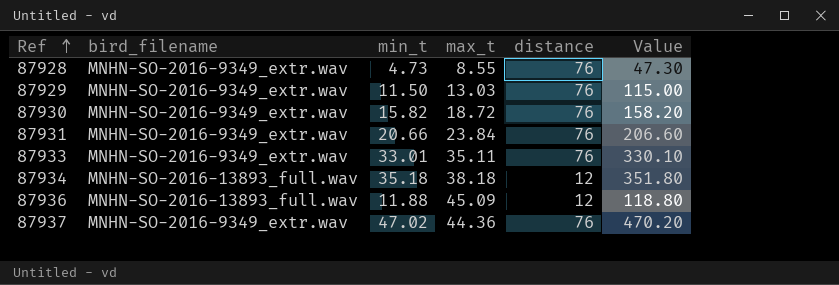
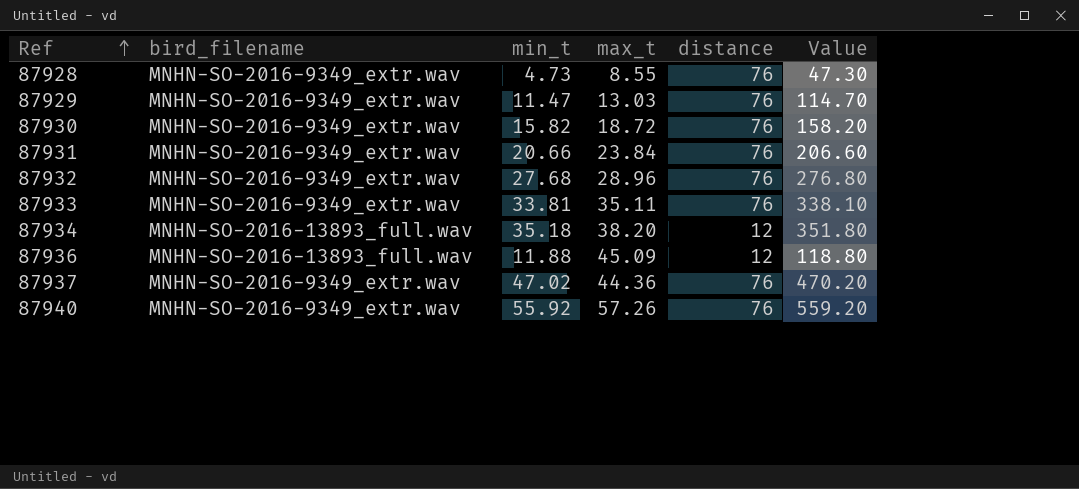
87929 | min_t: 11.50 -> 11.47
87929 | Value: 115.00 -> 114.70
row 87932: none -> MNHN-SO-2016-9349_extr.wav | 27.68 | 28.96 | 76 | 276.80
87933 | min_t: 33.01 -> 33.81
87933 | Value: 330.10 -> 338.10
87934 | max_t: 38.18 -> 38.20
row 87940: none -> MNHN-SO-2016-9349_extr.wav | 55.92 | 57.26 | 76 | 559.20

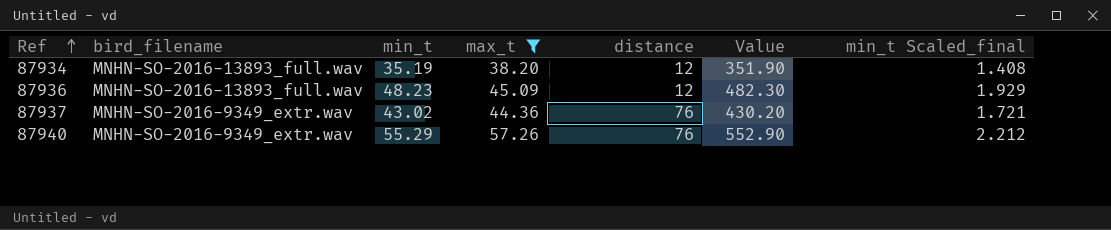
filter: none -> max_t >= 38.20
column min_t Scaled_final | formula: none -> [min_t] * 0.04
87934 | min_t: 35.18 -> 35.19
87934 | Value: 351.80 -> 351.90
87936 | min_t: 11.88 -> 48.23
87936 | Value: 118.80 -> 482.30
87937 | min_t: 47.02 -> 43.02
87937 | Value: 470.20 -> 430.20
87940 | min_t: 55.92 -> 55.29
87940 | Value: 559.20 -> 552.90

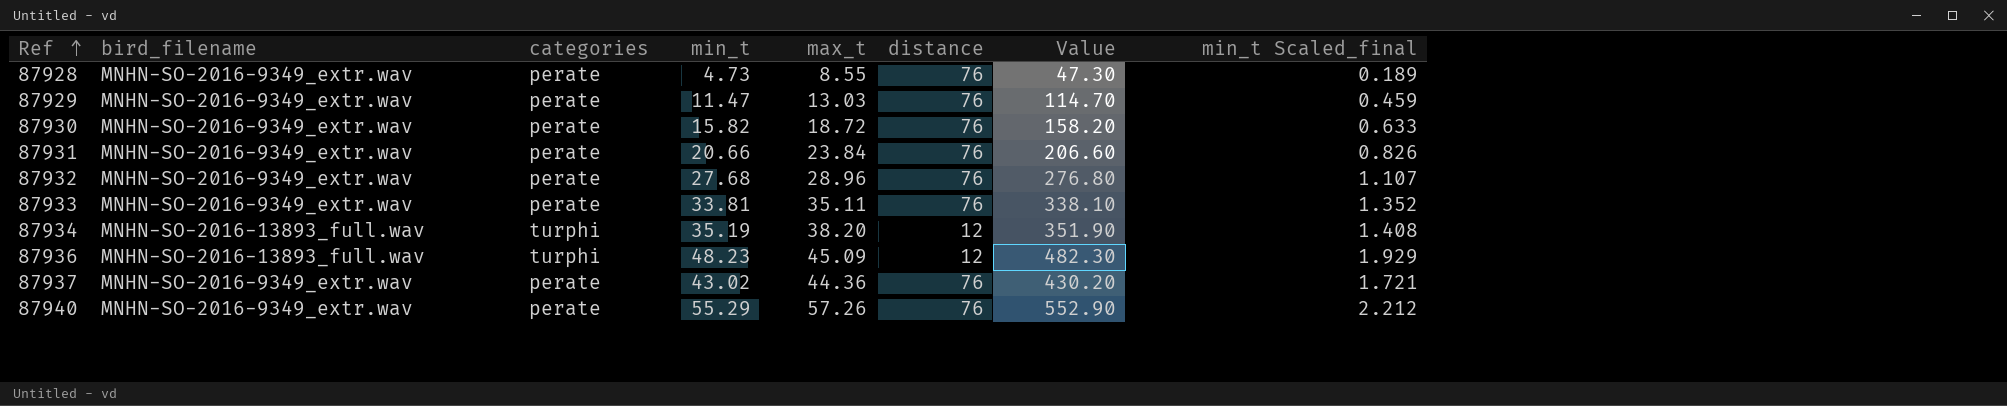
filter: max_t >= 38.20 -> none
column categories | position: none -> 3

